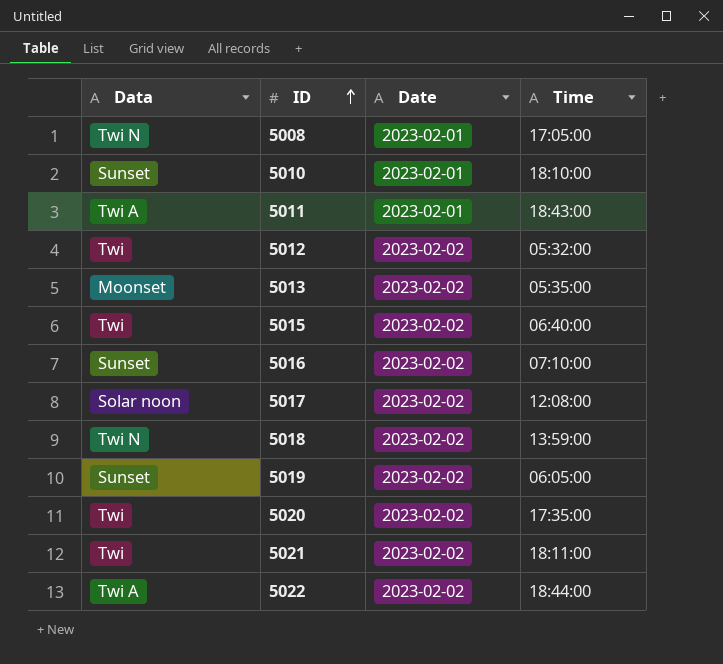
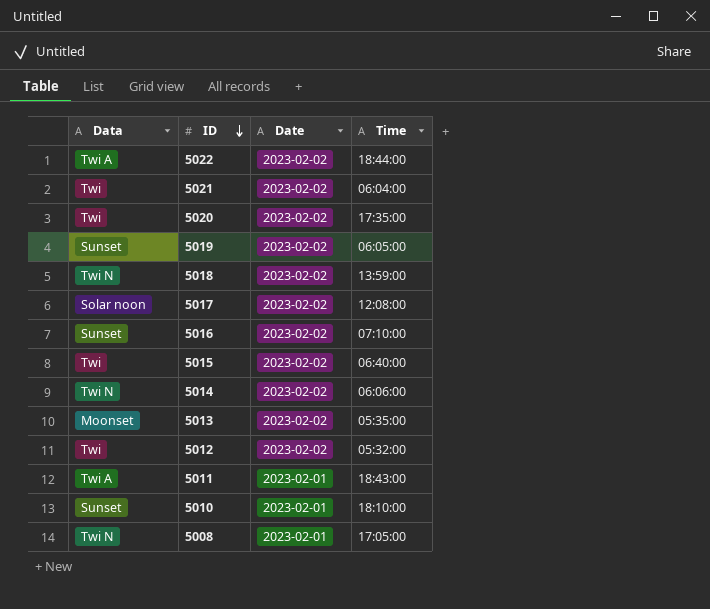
row order: ID ascending -> ID descending
5021 | Time: 18:11:00 -> 06:04:00
row 5014: none -> Twi N | 2023-02-02 | 06:06:00

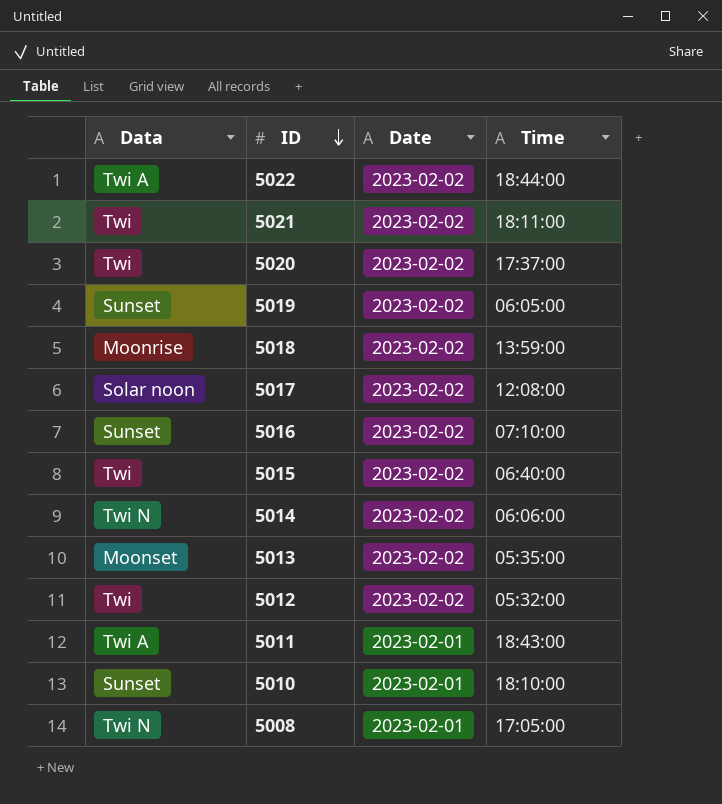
5021 | Time: 06:04:00 -> 18:11:00
5020 | Time: 17:35:00 -> 17:37:00
5018 | Data: Twi N -> Moonrise

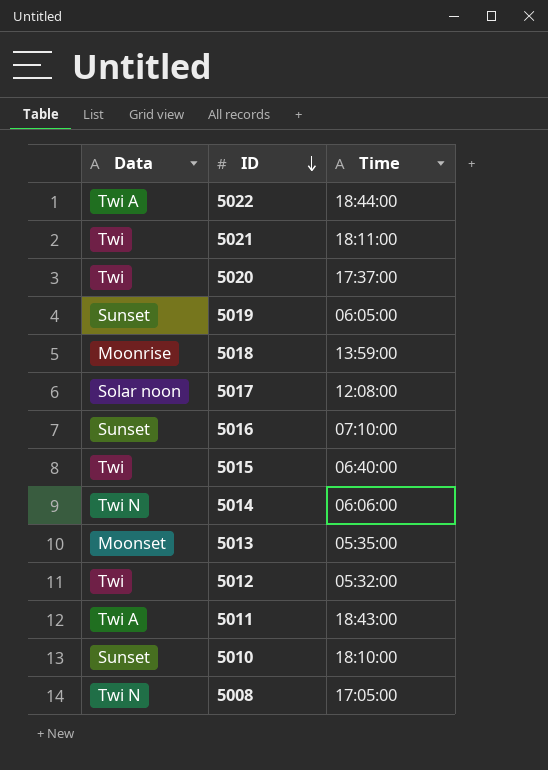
column Date | position: 3 -> none

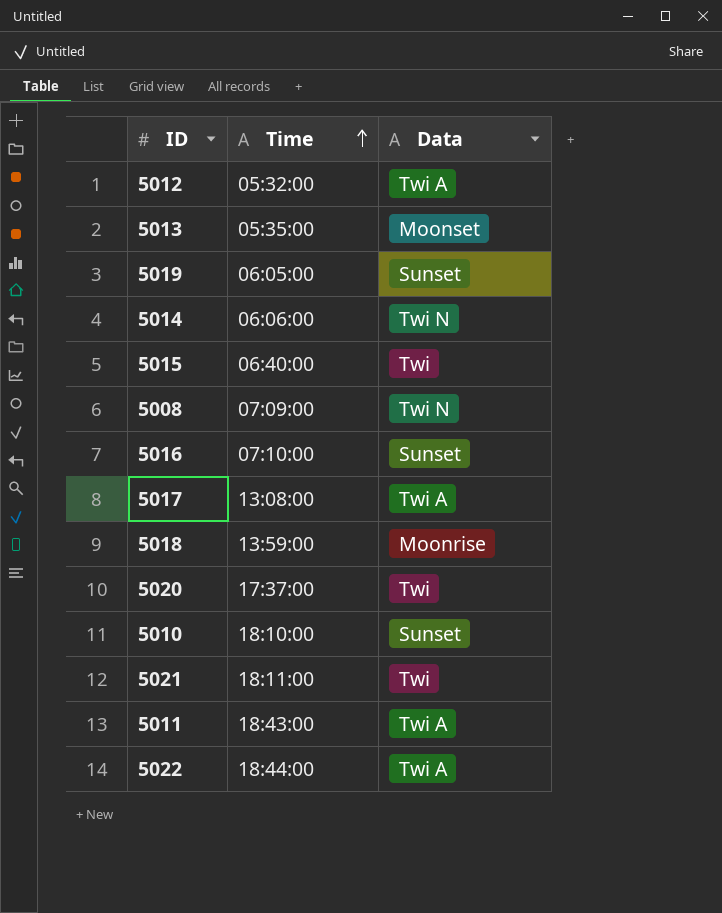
row order: ID descending -> Time ascending
column Data | position: 1 -> 3
5012 | Data: Twi -> Twi A
5008 | Time: 17:05:00 -> 07:09:00
5017 | Time: 12:08:00 -> 13:08:00
5017 | Data: Solar noon -> Twi A

